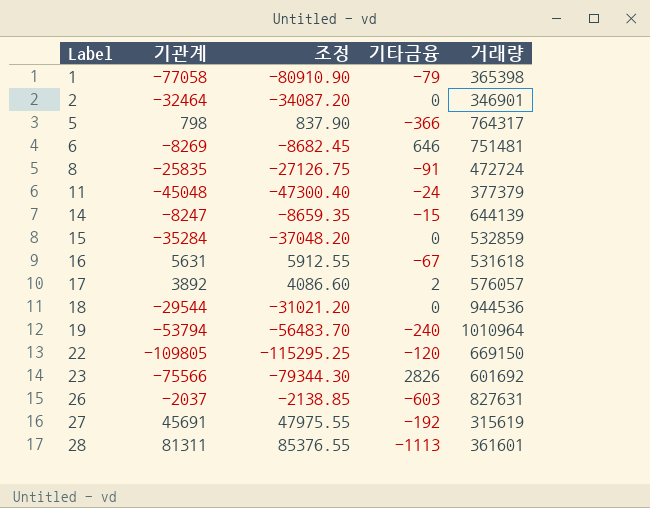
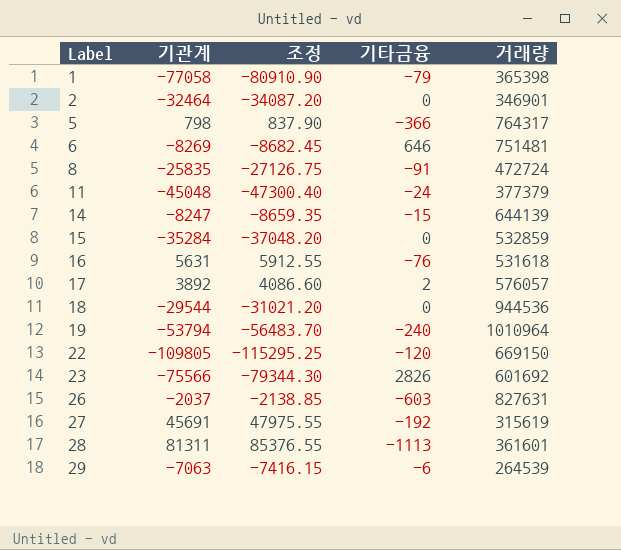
16 | 기타금융: -67 -> -76
row 29: none -> -7063 | -7416.15 | -6 | 264539

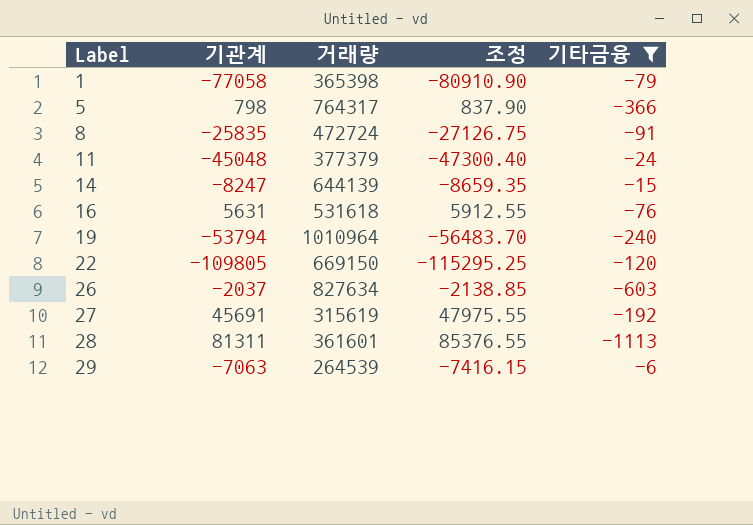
filter: none -> 기타금융 <= -6
column 거래량 | position: 5 -> 3
26 | 거래량: 827631 -> 827634

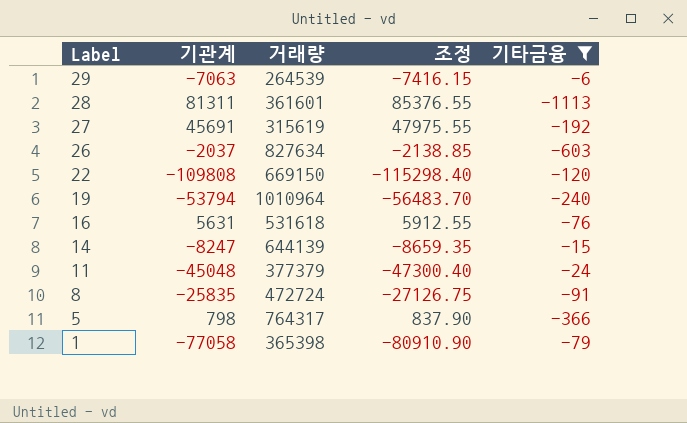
row order: Label ascending -> Label descending
22 | 기관계: -109805 -> -109808
22 | 조정: -115295.25 -> -115298.40

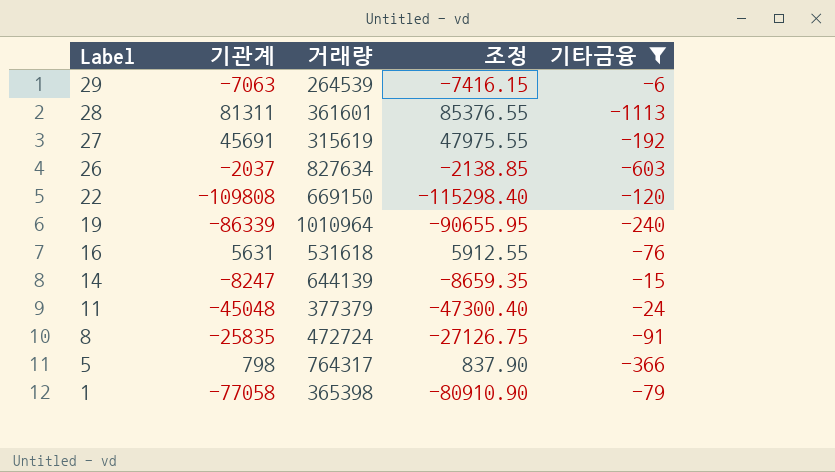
19 | 기관계: -53794 -> -86339
19 | 조정: -56483.70 -> -90655.95

